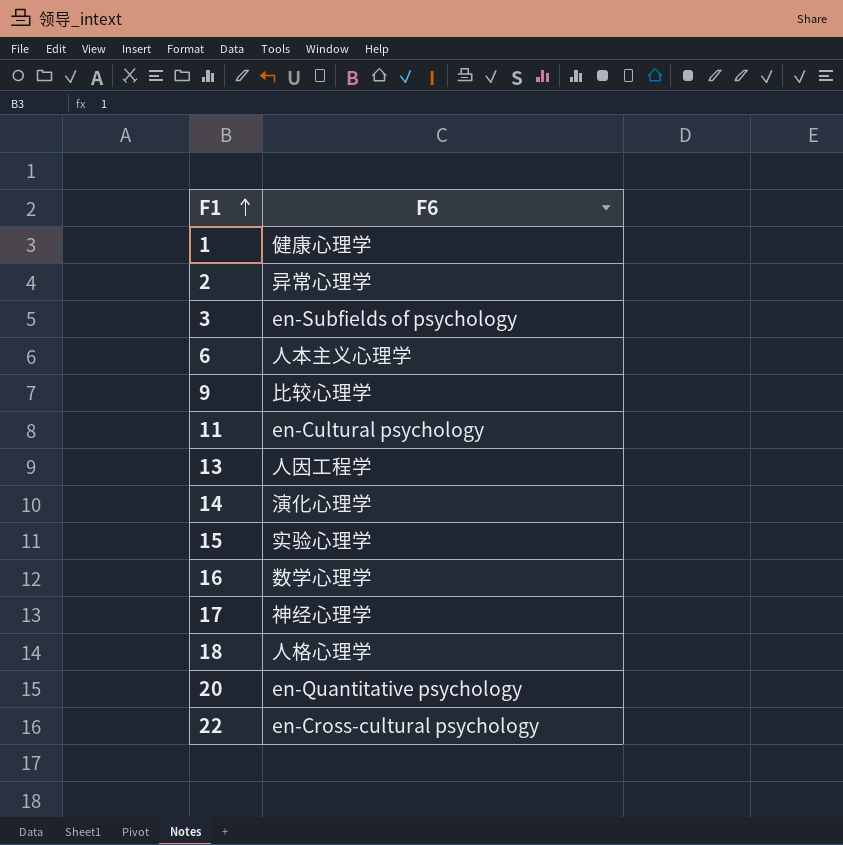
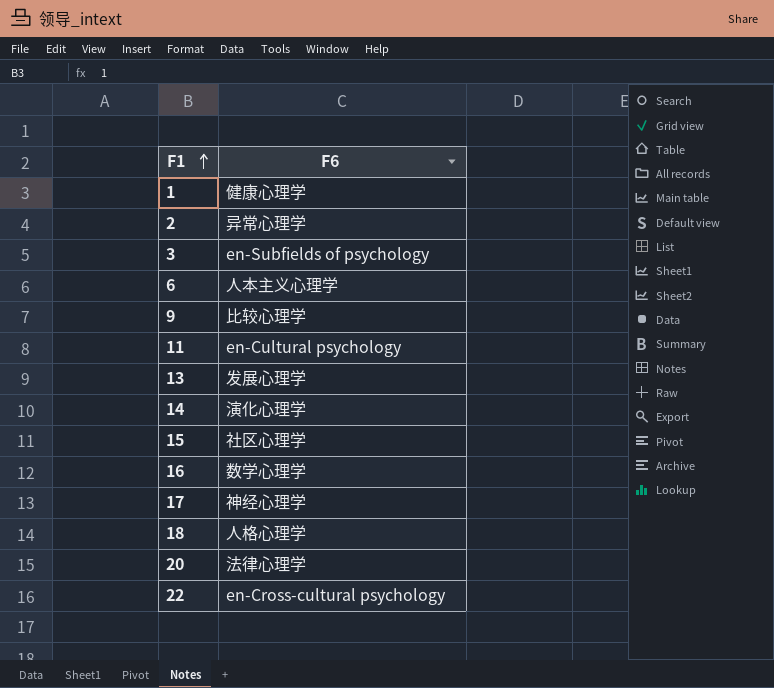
13 | F6: 人因工程学 -> 发展心理学
15 | F6: 实验心理学 -> 社区心理学
20 | F6: en-Quantitative psychology -> 法律心理学

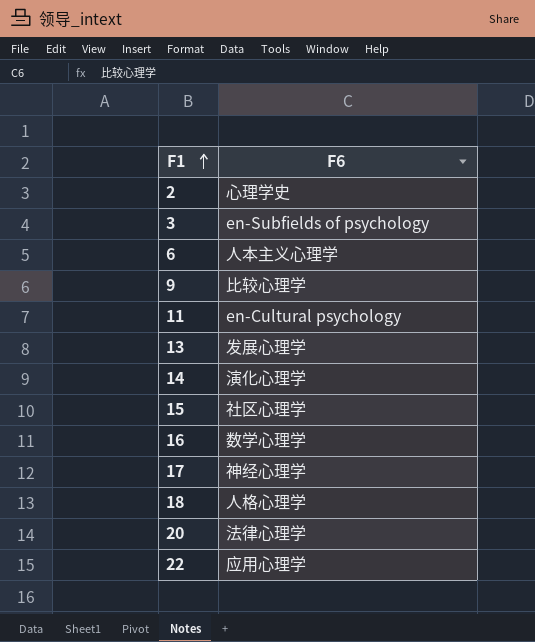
row 1: 健康心理学 -> none
2 | F6: 异常心理学 -> 心理学史
22 | F6: en-Cross-cultural psychology -> 应用心理学

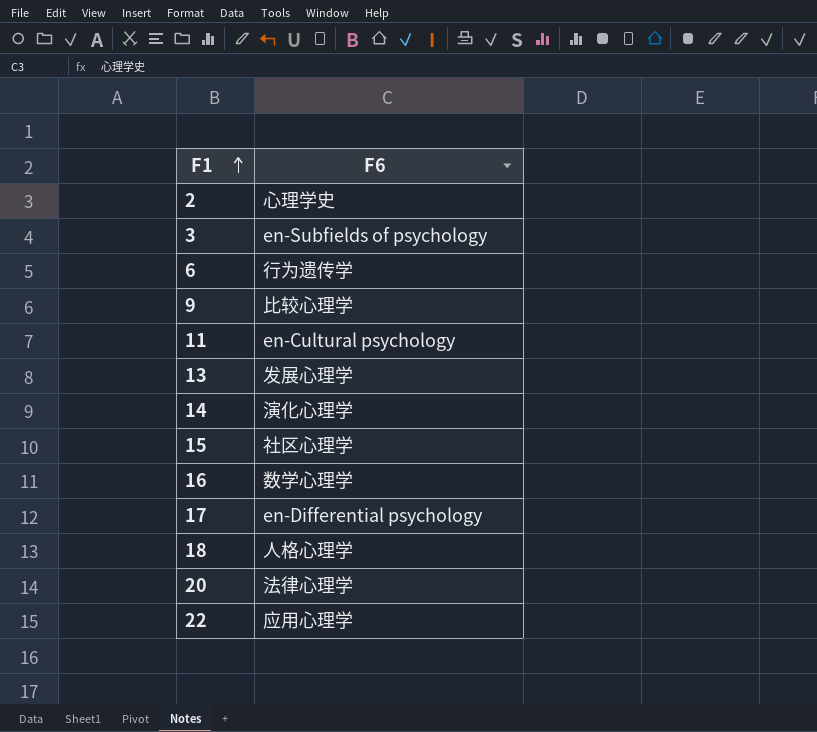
6 | F6: 人本主义心理学 -> 行为遗传学
17 | F6: 神经心理学 -> en-Differential psychology

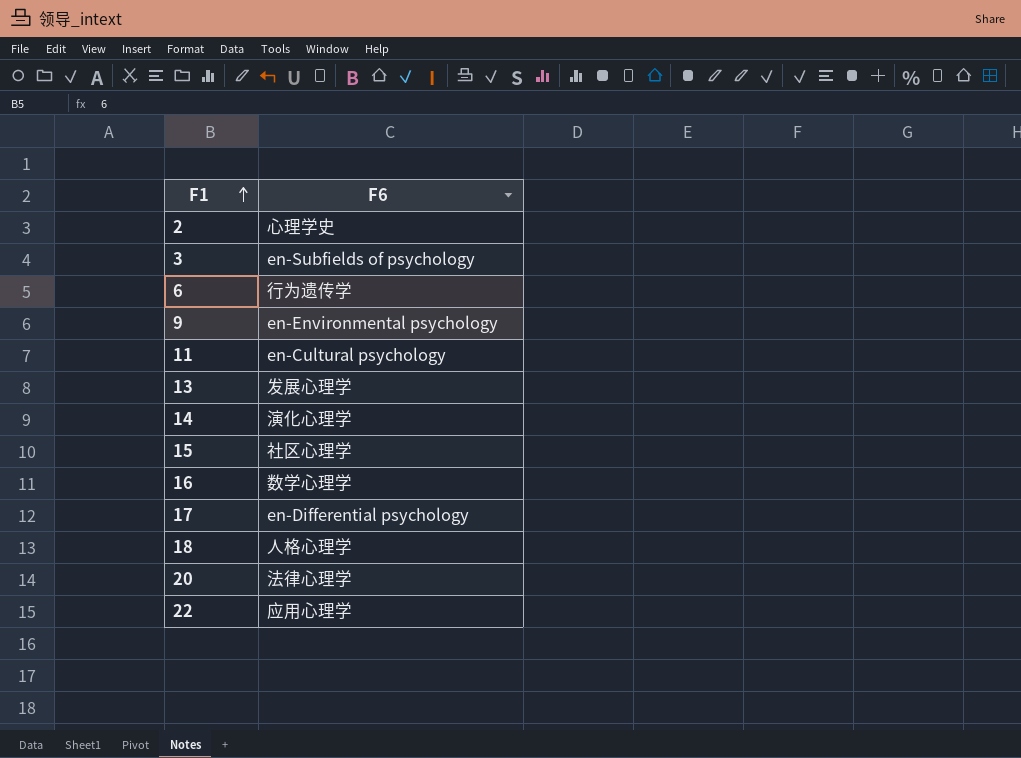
9 | F6: 比较心理学 -> en-Environmental psychology

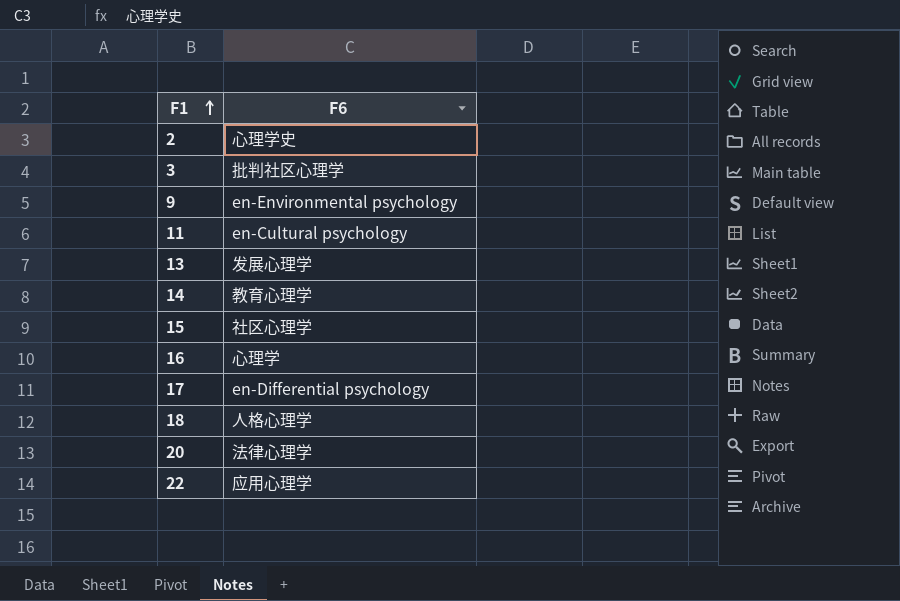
row 6: 行为遗传学 -> none
3 | F6: en-Subfields of psychology -> 批判社区心理学
14 | F6: 演化心理学 -> 教育心理学
16 | F6: 数学心理学 -> 心理学

